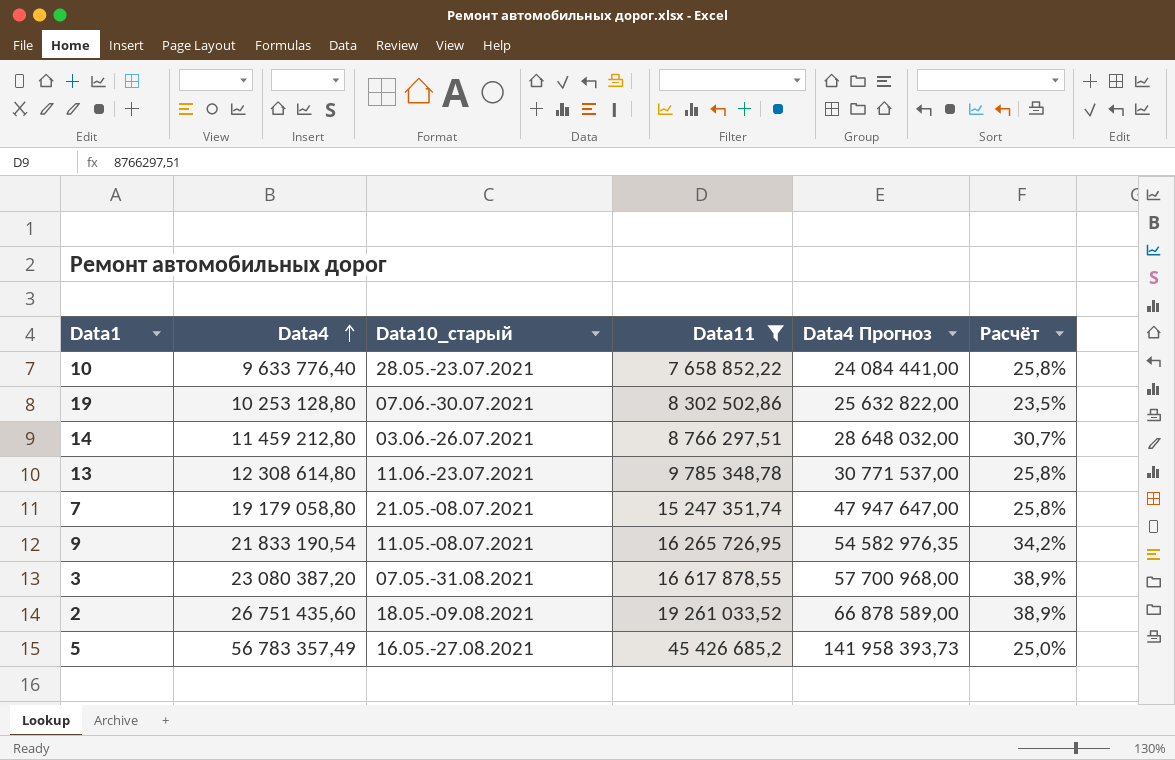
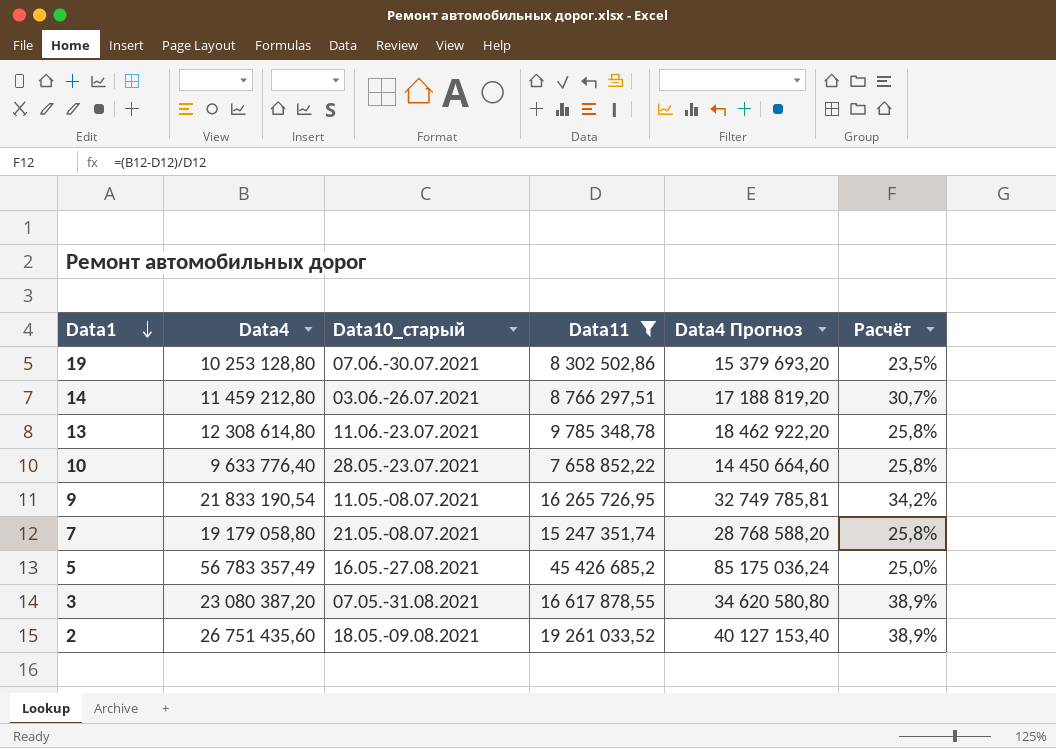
row order: Data4 ascending -> Data1 descending
column Data4 Прогноз | formula: [Data4] * 2,5 -> [Data4] * 1,5

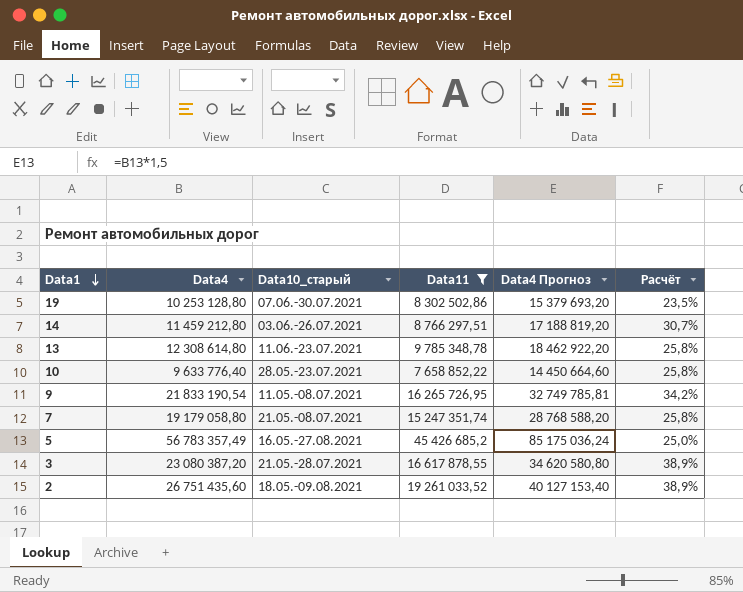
3 | Data10_старый: 07.05.-31.08.2021 -> 21.05.-28.07.2021

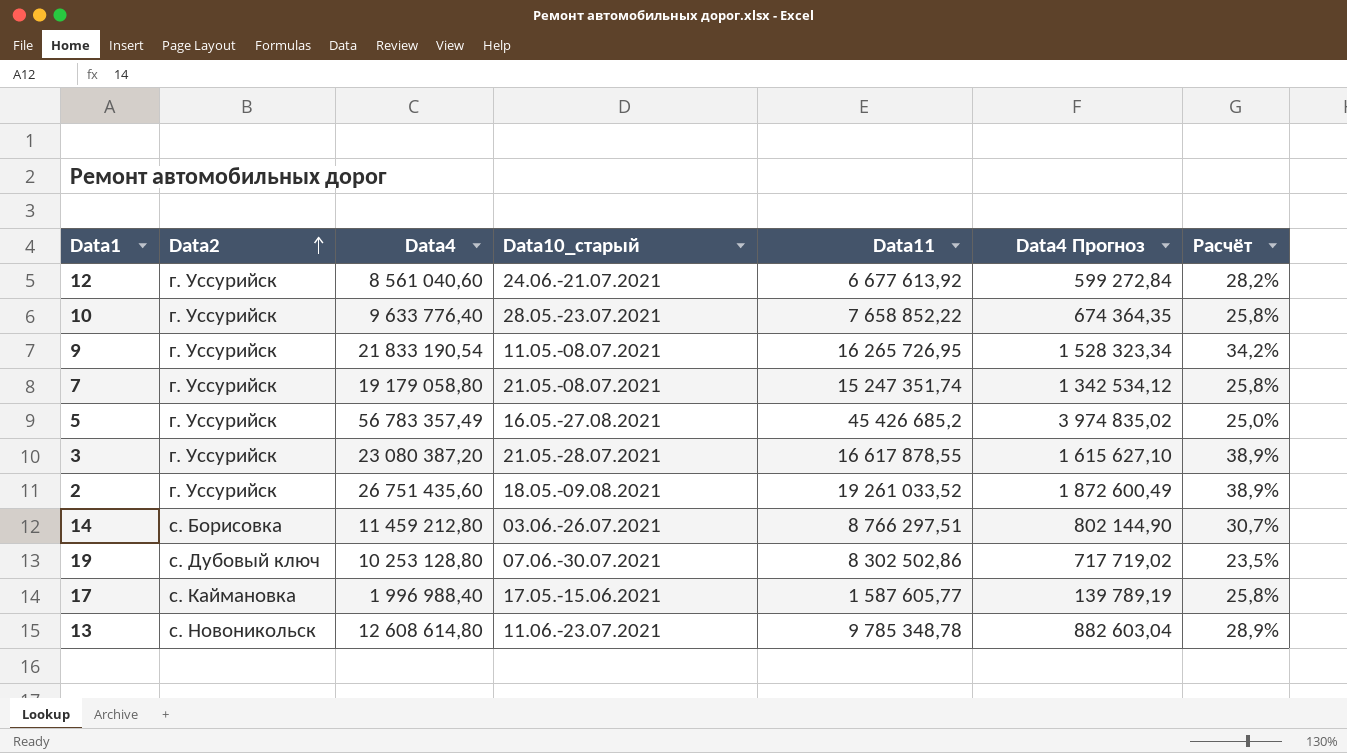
filter: Data11 >= 7 658 852,22 -> none
row order: Data1 descending -> Data2 ascending
column Data2 | position: none -> 2
column Data4 Прогноз | formula: [Data4] * 1,5 -> [Data4] * 0,07
13 | Data4: 12 308 614,80 -> 12 608 614,80
13 | Расчёт: 25,8% -> 28,9%

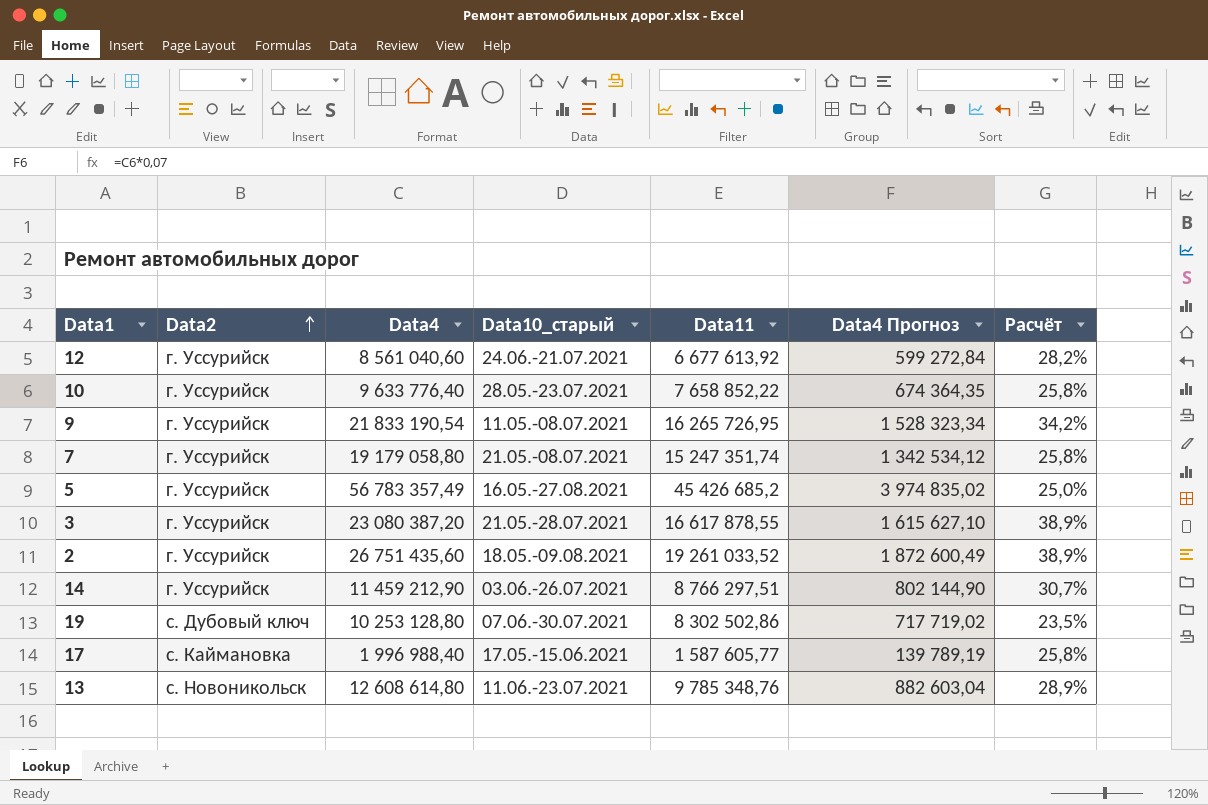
14 | Data2: с. Борисовка -> г. Уссурийск
14 | Data4: 11 459 212,80 -> 11 459 212,90
13 | Data11: 9 785 348,78 -> 9 785 348,76

